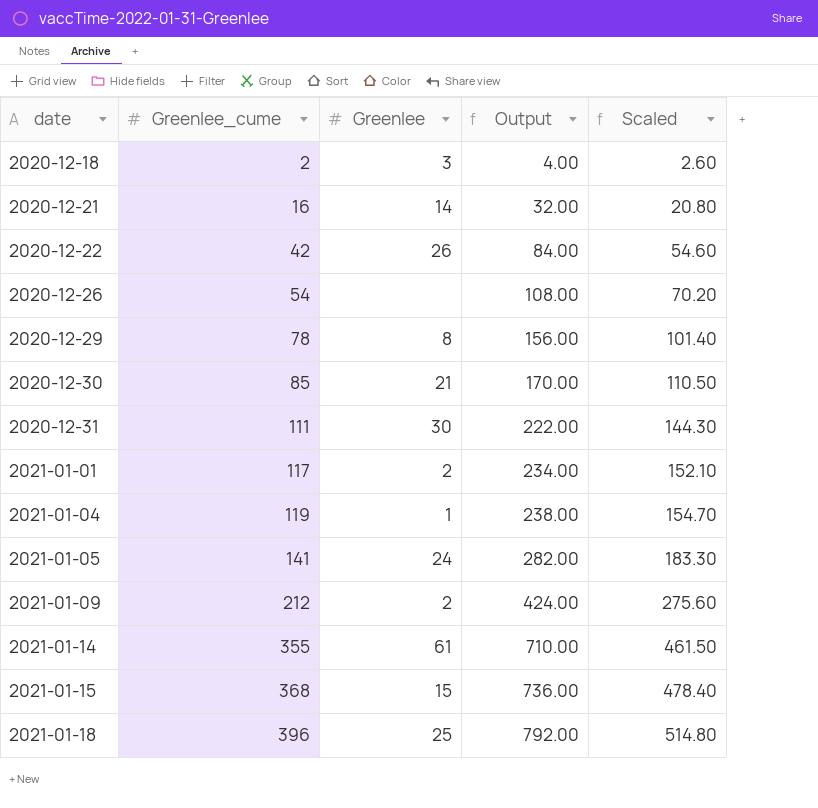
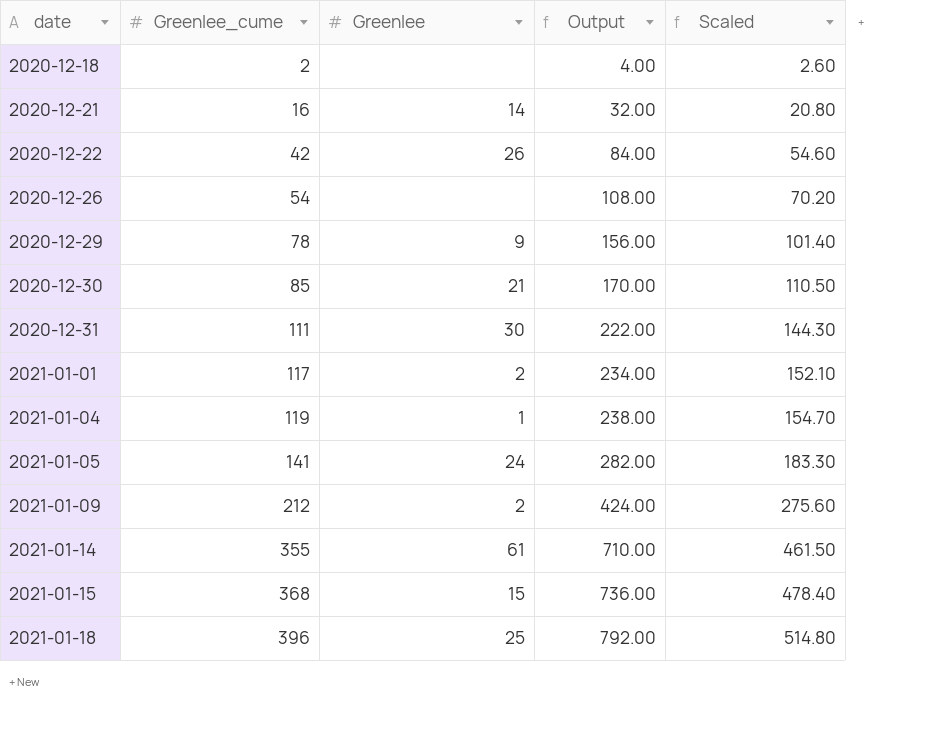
2020-12-18 | Greenlee: 3 -> none
2020-12-29 | Greenlee: 8 -> 9

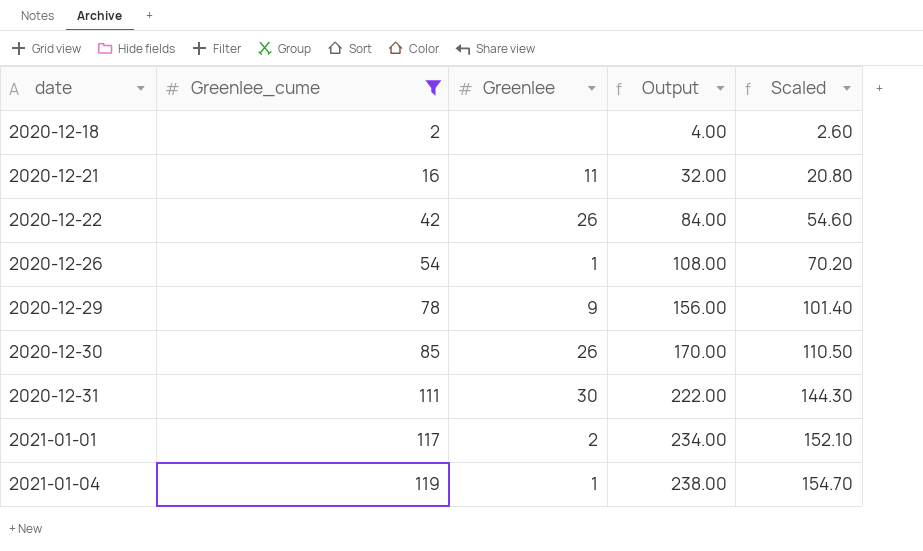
filter: none -> Greenlee_cume <= 119
2020-12-21 | Greenlee: 14 -> 11
2020-12-26 | Greenlee: none -> 1
2020-12-30 | Greenlee: 21 -> 26

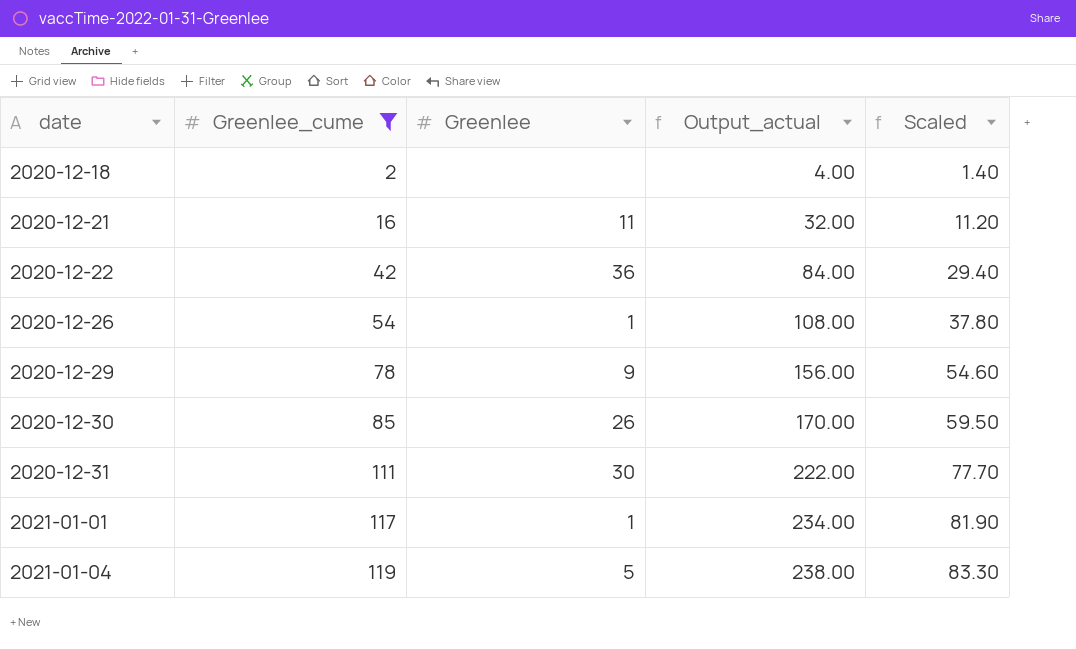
column name: Output -> Output_actual
column Scaled | formula: [Greenlee_cume] * 1.3 -> [Greenlee_cume] * 0.7
2020-12-22 | Greenlee: 26 -> 36
2021-01-01 | Greenlee: 2 -> 1
2021-01-04 | Greenlee: 1 -> 5

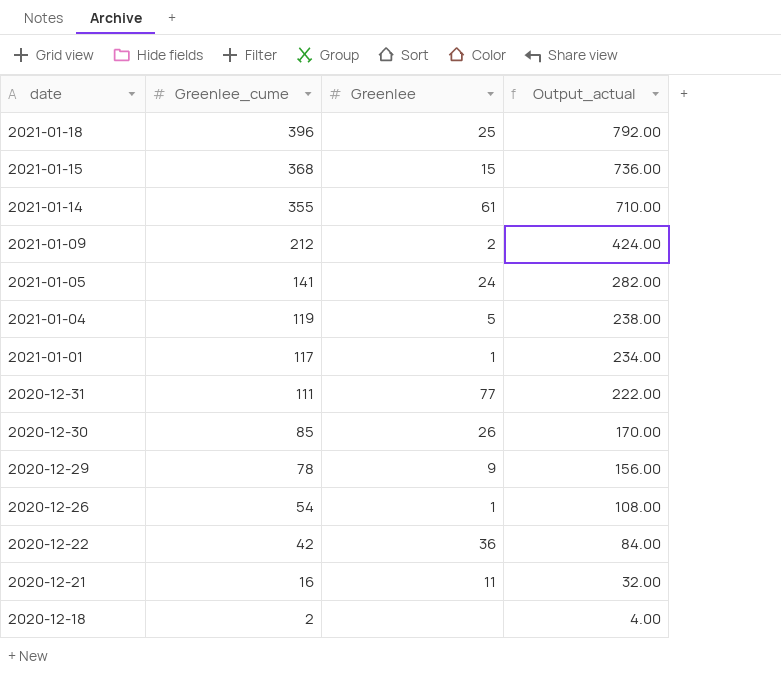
filter: Greenlee_cume <= 119 -> none
row order: date ascending -> date descending
column Scaled | formula: [Greenlee_cume] * 0.7 -> none
2020-12-31 | Greenlee: 30 -> 77

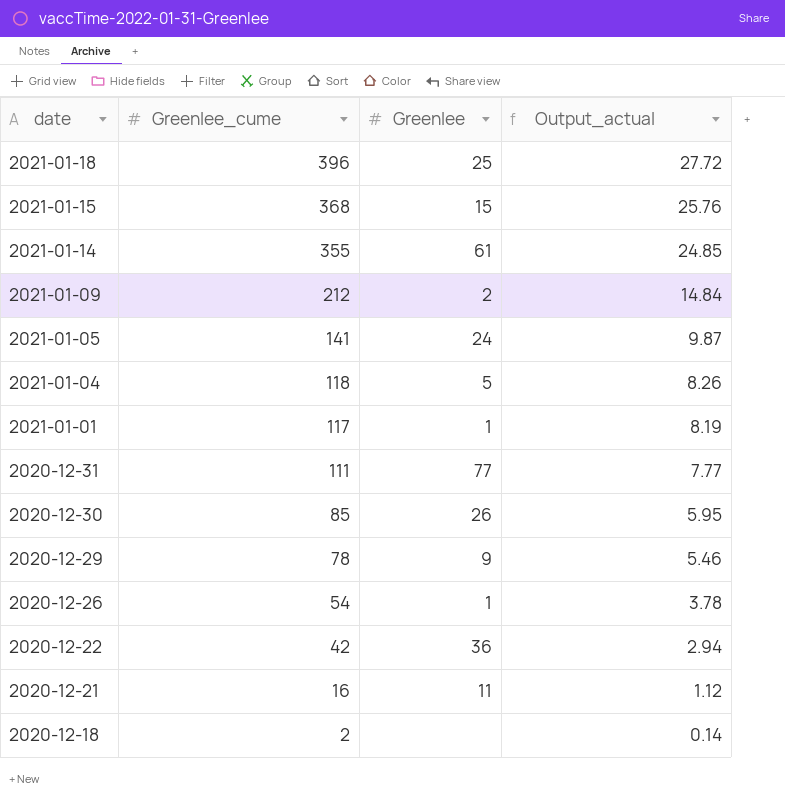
column Output_actual | formula: [Greenlee_cume] * 2 -> [Greenlee_cume] * 0.07
2021-01-04 | Greenlee_cume: 119 -> 118

